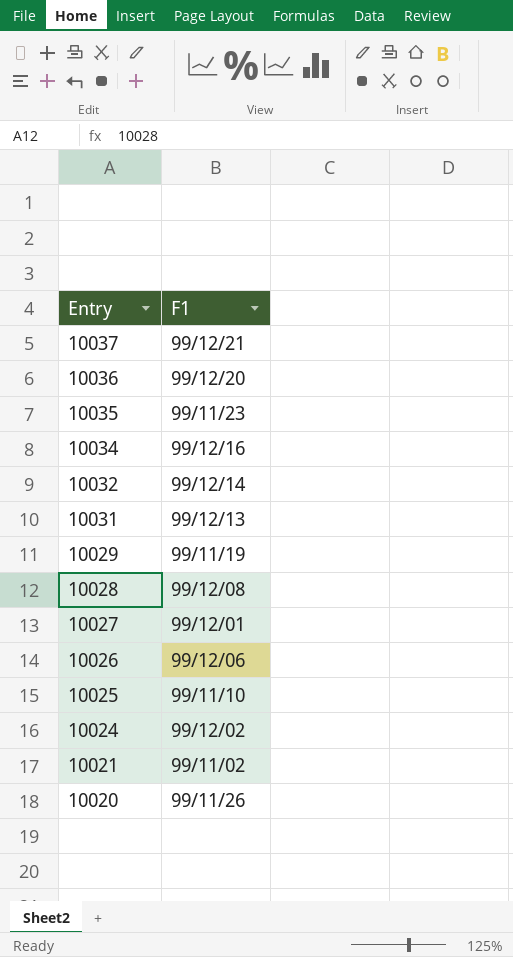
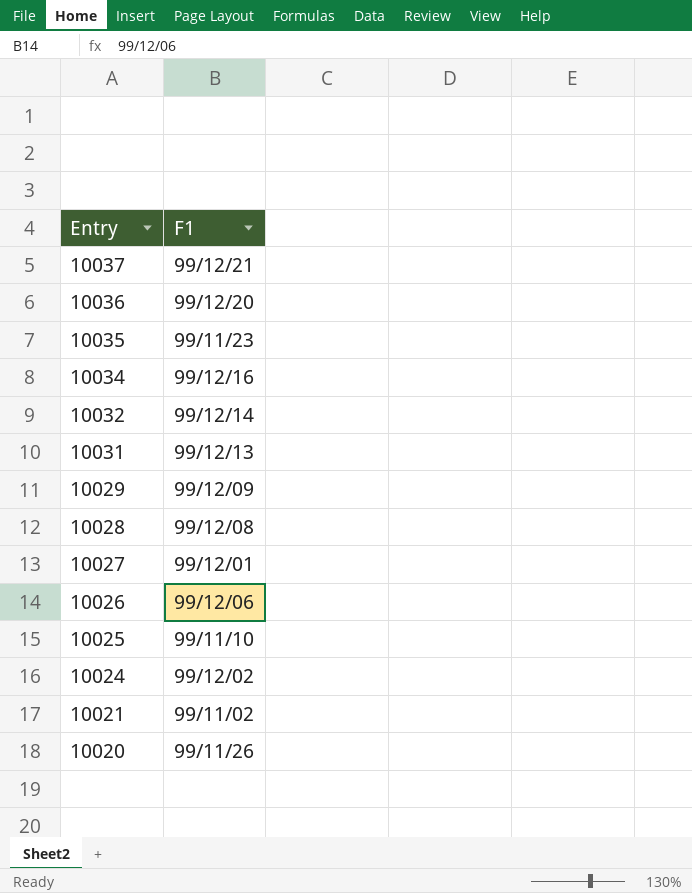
10029 | F1: 99/11/19 -> 99/12/09

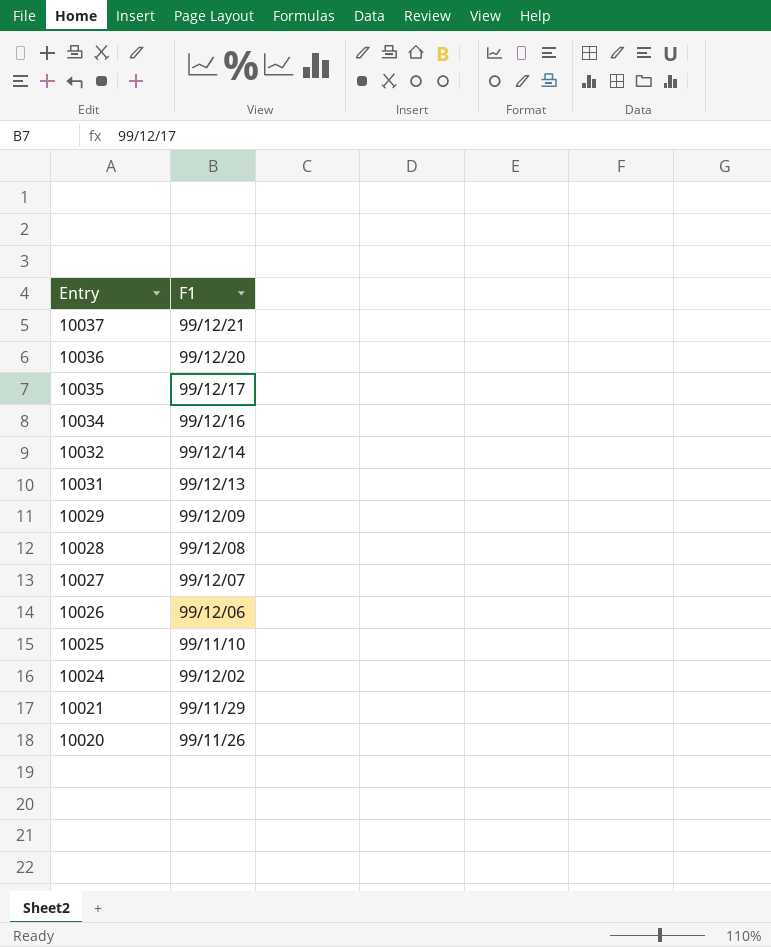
10035 | F1: 99/11/23 -> 99/12/17
10027 | F1: 99/12/01 -> 99/12/07
10021 | F1: 99/11/02 -> 99/11/29

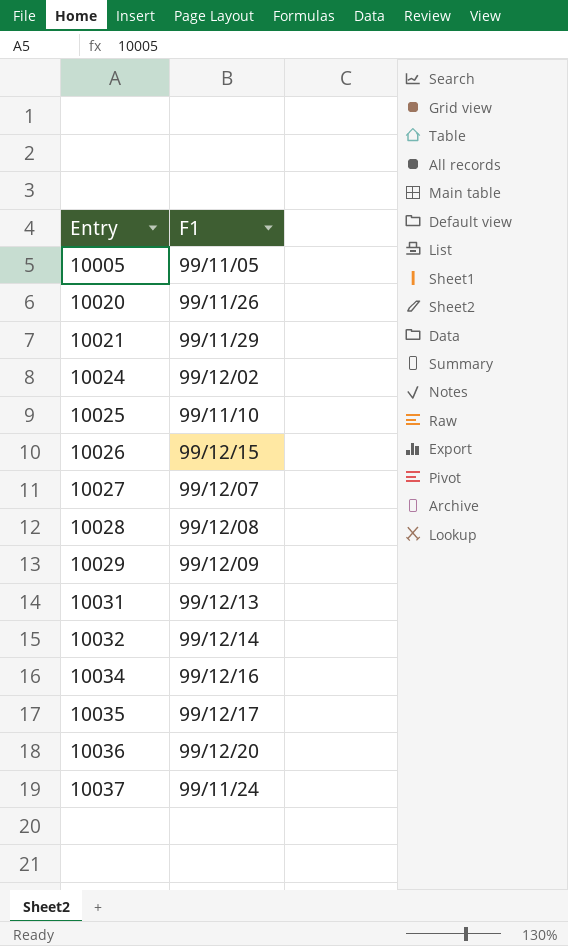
row order: Entry descending -> Entry ascending
row 10005: none -> 99/11/05
10026 | F1: 99/12/06 -> 99/12/15
10037 | F1: 99/12/21 -> 99/11/24

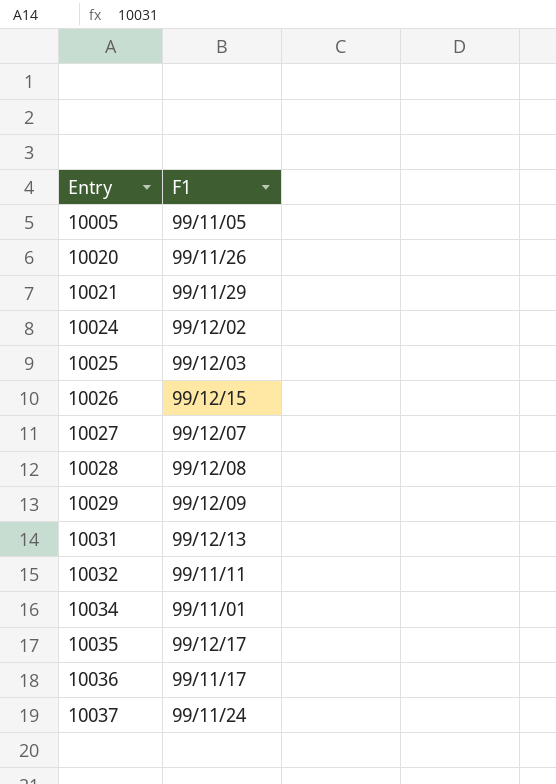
10025 | F1: 99/11/10 -> 99/12/03
10032 | F1: 99/12/14 -> 99/11/11
10034 | F1: 99/12/16 -> 99/11/01
10036 | F1: 99/12/20 -> 99/11/17

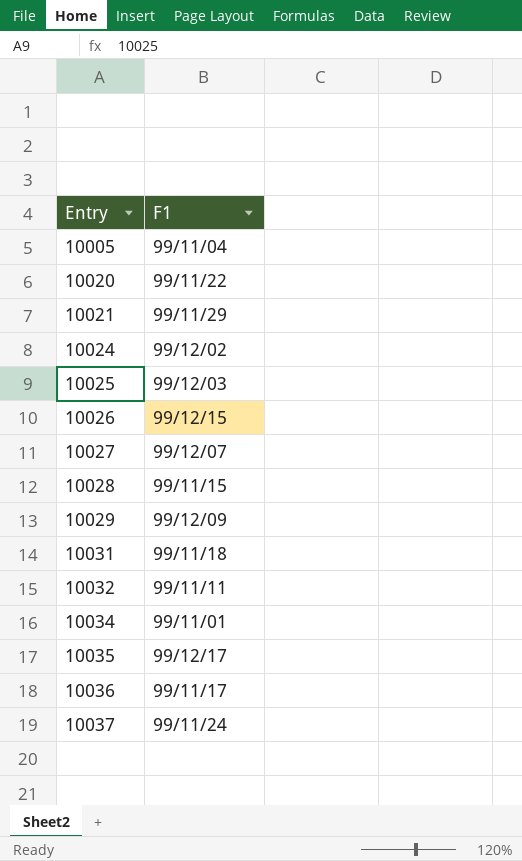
10005 | F1: 99/11/05 -> 99/11/04
10020 | F1: 99/11/26 -> 99/11/22
10028 | F1: 99/12/08 -> 99/11/15
10031 | F1: 99/12/13 -> 99/11/18

